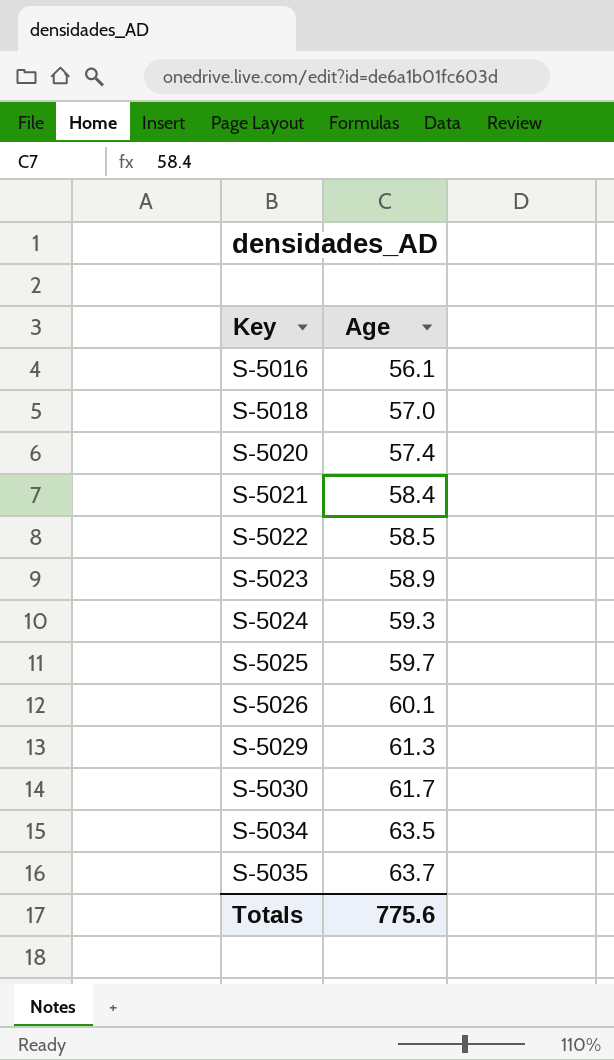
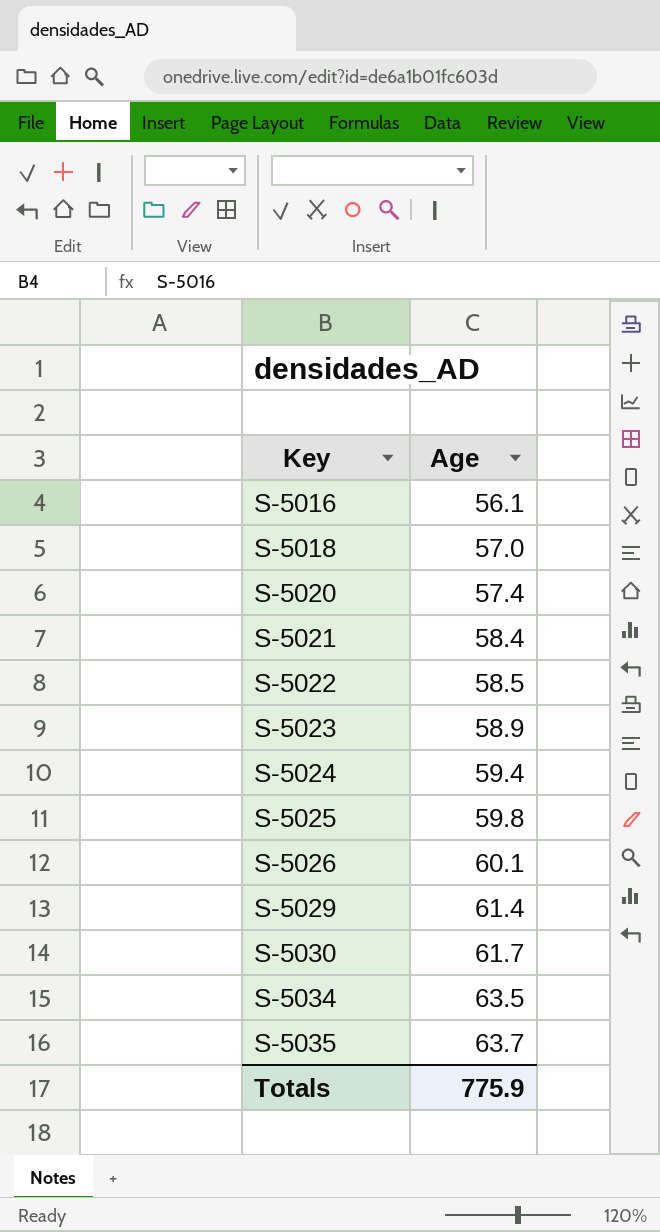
S-5024 | Age: 59.3 -> 59.4
S-5025 | Age: 59.7 -> 59.8
S-5029 | Age: 61.3 -> 61.4
Totals | Age: 775.6 -> 775.9

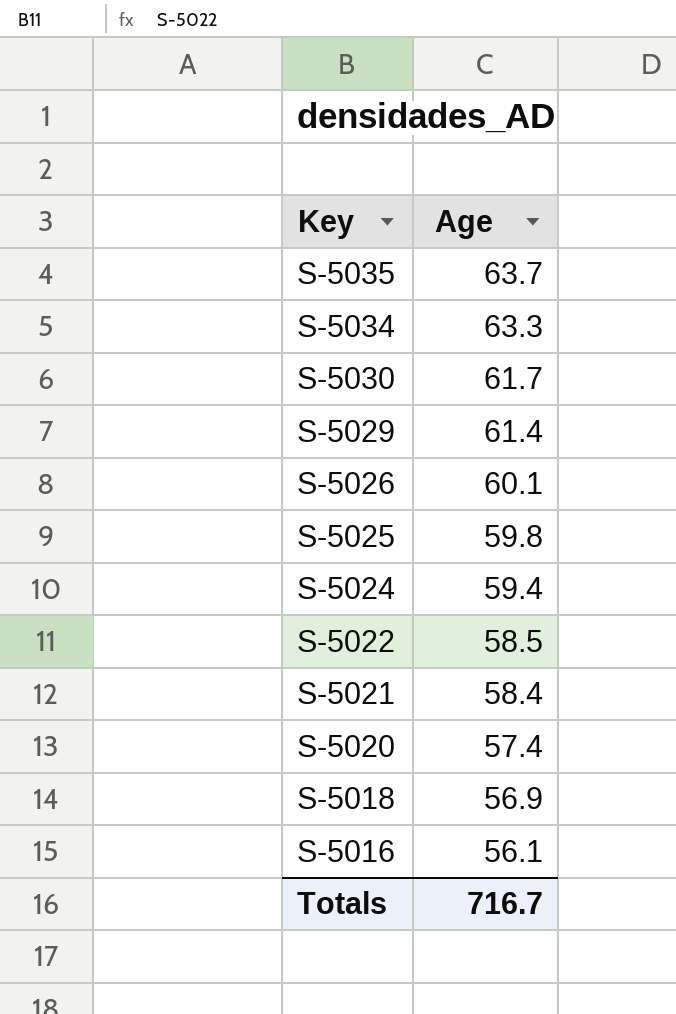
row order: Key ascending -> Key descending
row S-5023: 58.9 -> none
S-5034 | Age: 63.5 -> 63.3
S-5018 | Age: 57.0 -> 56.9
Totals | Age: 775.9 -> 716.7

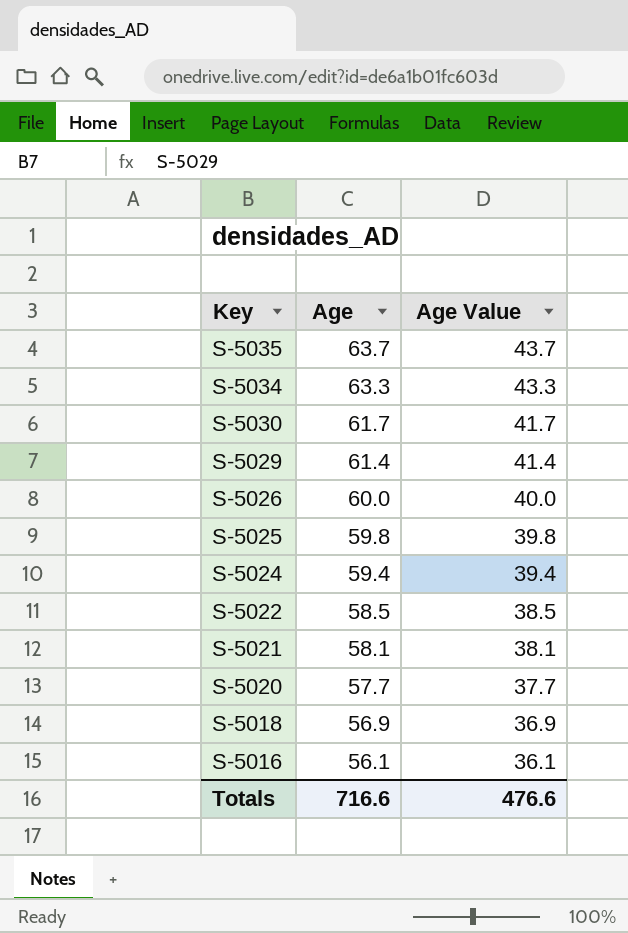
column Age Value | formula: none -> [Age] - 20
S-5026 | Age: 60.1 -> 60.0
S-5021 | Age: 58.4 -> 58.1
S-5020 | Age: 57.4 -> 57.7
Totals | Age: 716.7 -> 716.6

